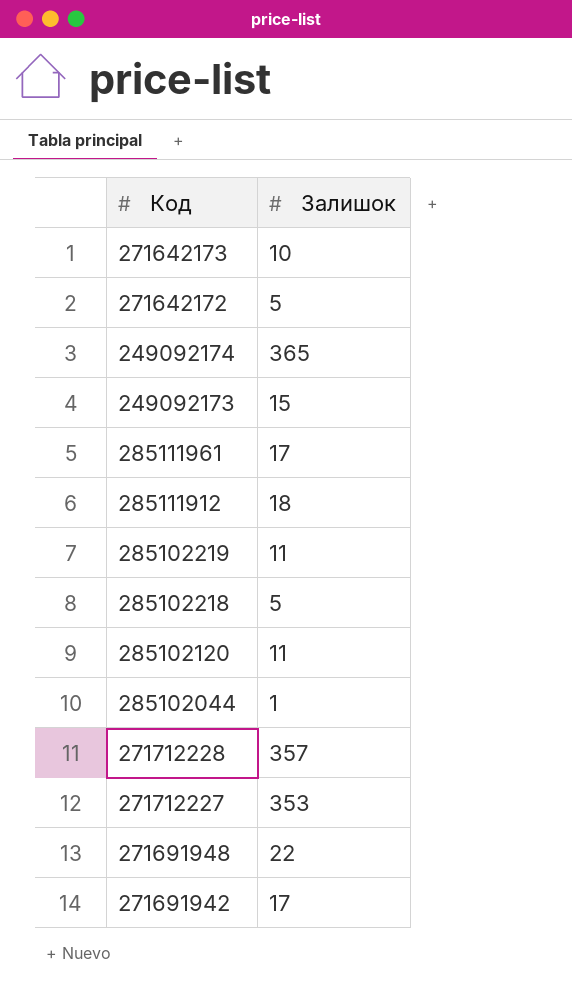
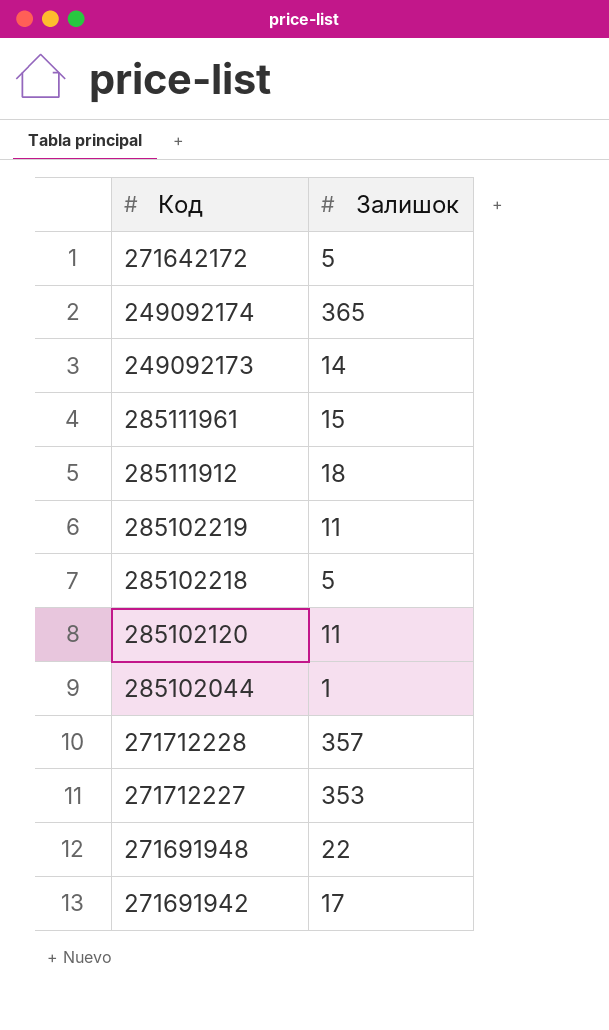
row 271642173: 10 -> none
249092173 | Залишок: 15 -> 14
285111961 | Залишок: 17 -> 15

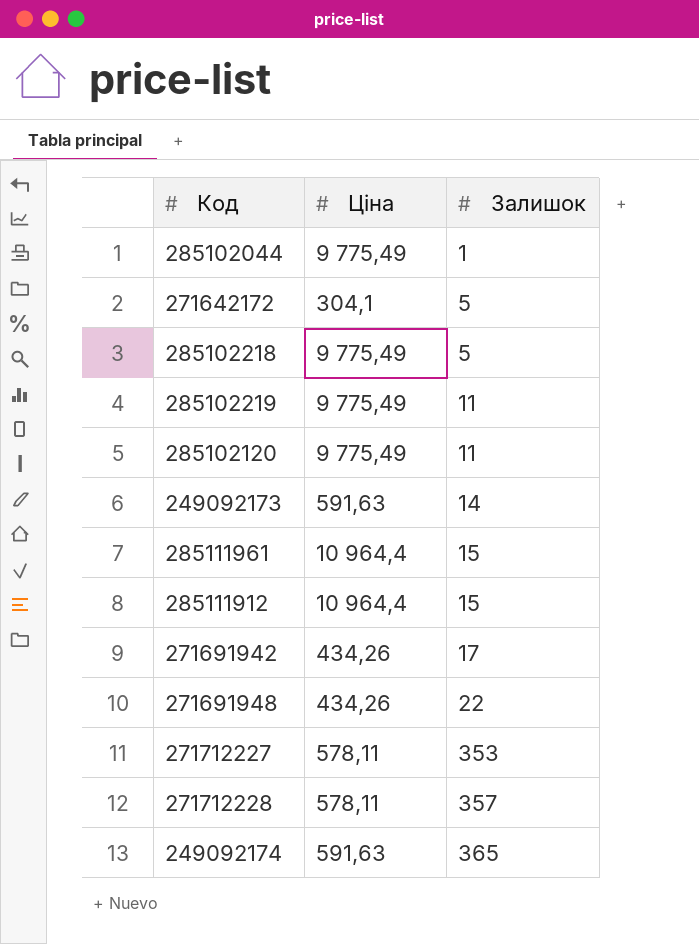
row order: none -> Залишок ascending
column Ціна | position: none -> 2
285111912 | Залишок: 18 -> 15

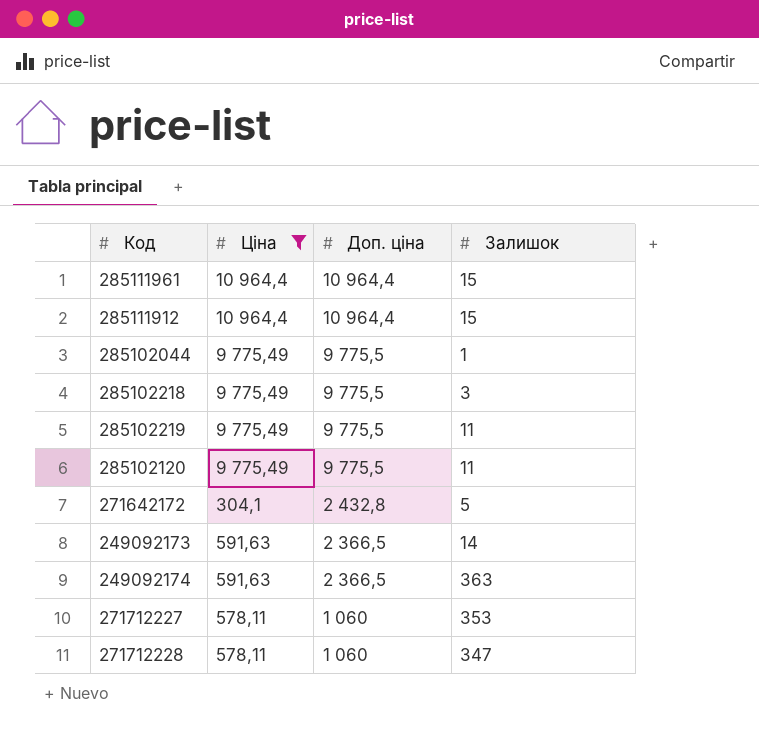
filter: none -> Ціна != 434,26
row order: Залишок ascending -> Доп. ціна descending
column Доп. ціна | position: none -> 3
285102218 | Залишок: 5 -> 3
249092174 | Залишок: 365 -> 363
271712228 | Залишок: 357 -> 347

